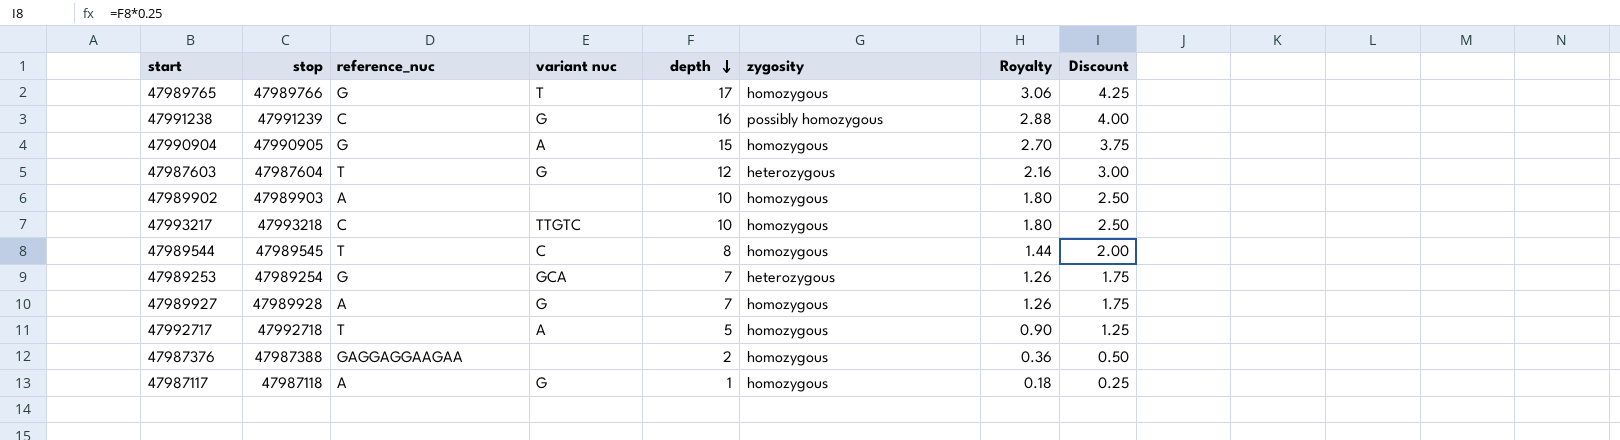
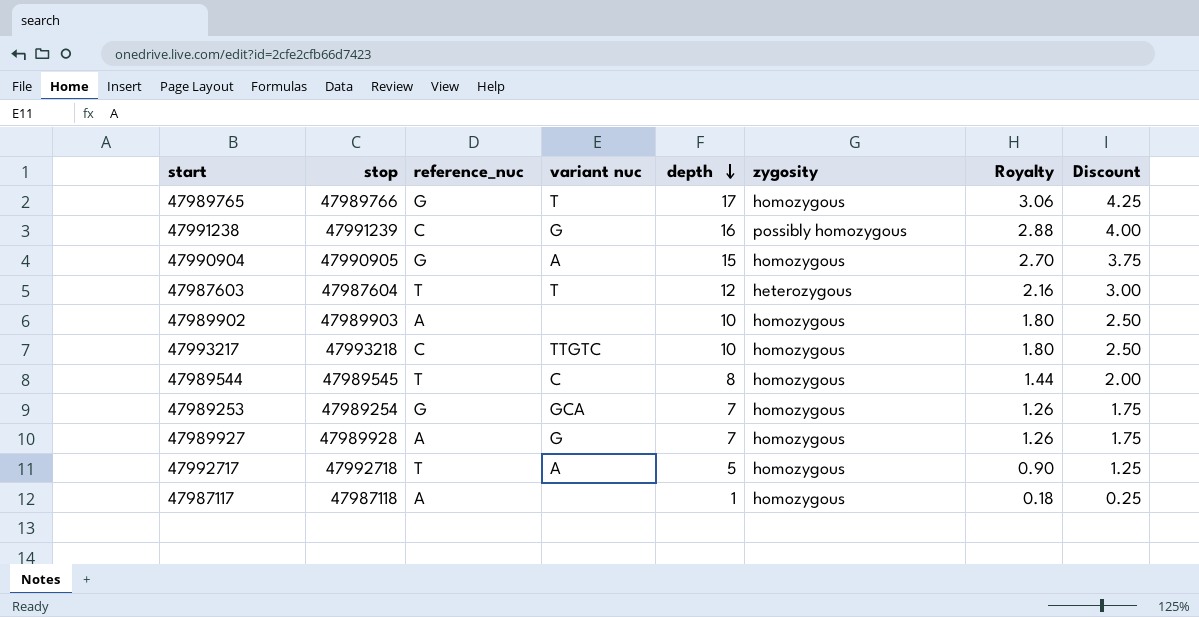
row 47987376: 47987388 | GAGGAGGAAGAA | none | 2 | homozygous | 0.36 | 0.50 -> none
47987603 | variant nuc: G -> T
47989253 | zygosity: heterozygous -> homozygous
47987117 | variant nuc: G -> none

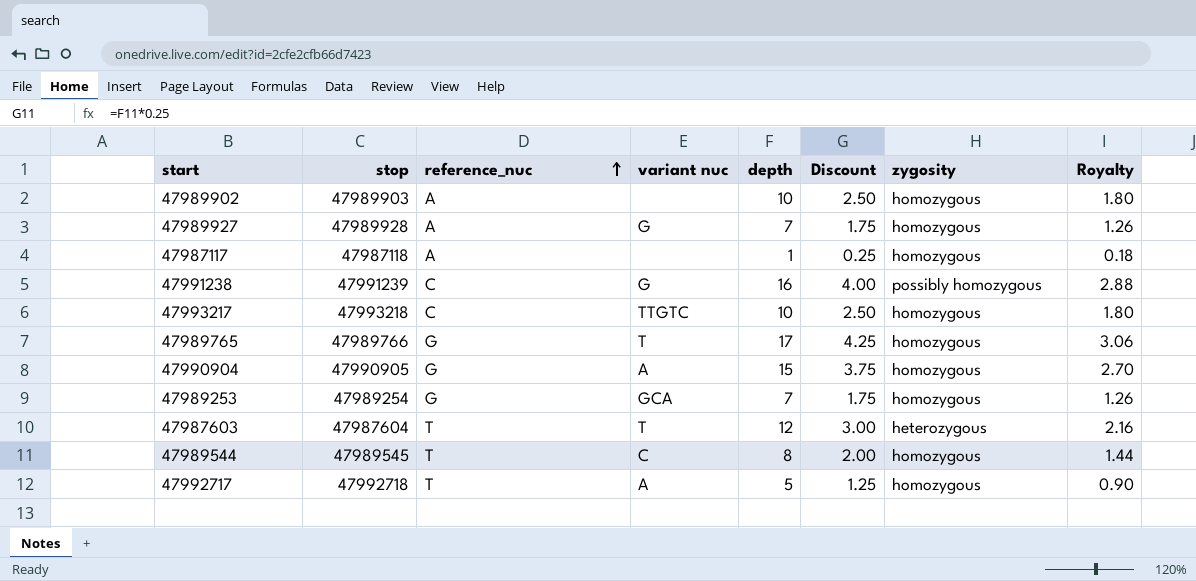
row order: depth descending -> reference_nuc ascending
column Discount | position: 8 -> 6

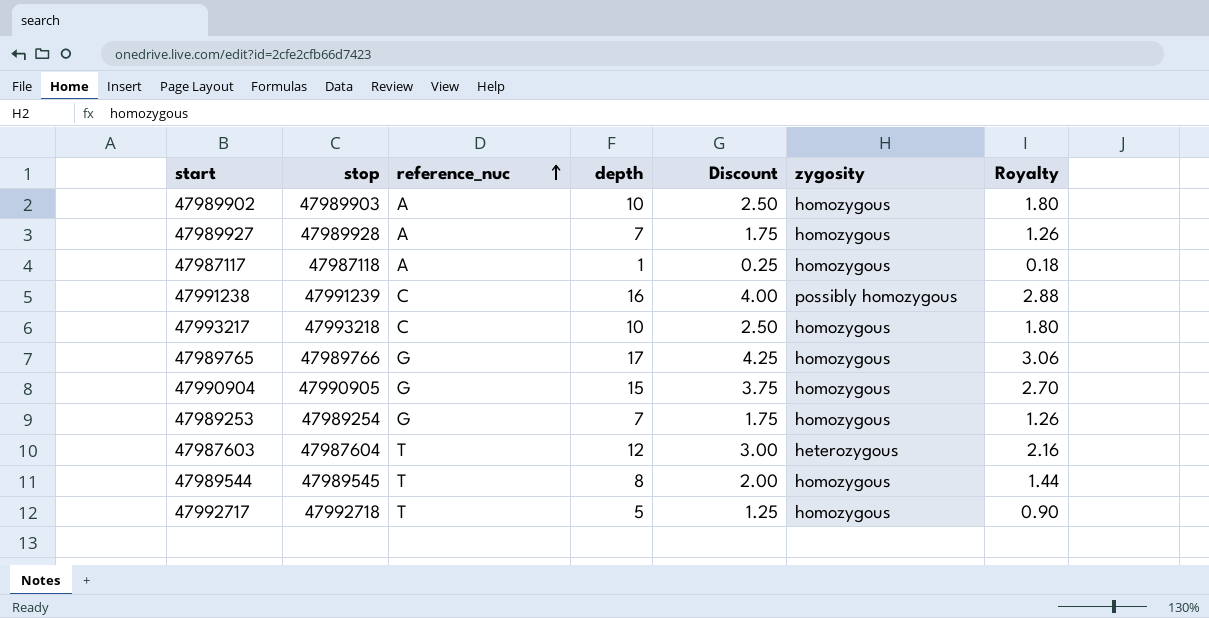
column variant nuc | position: 4 -> none

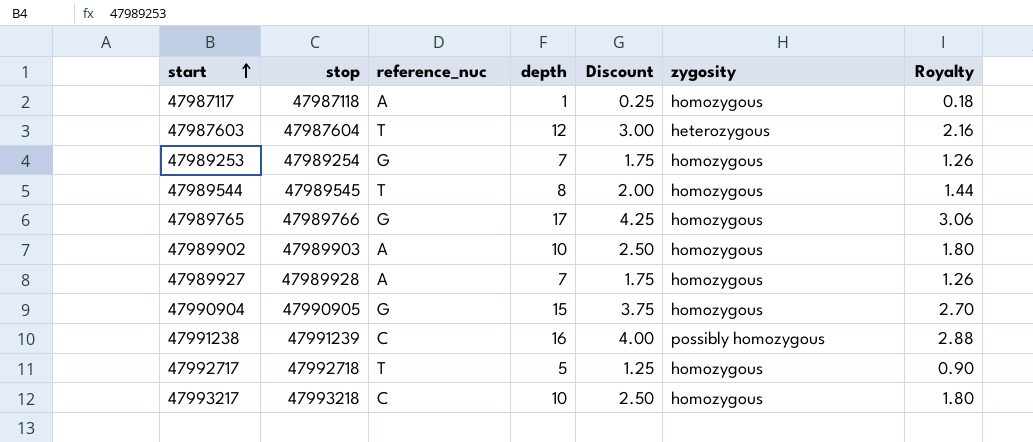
row order: reference_nuc ascending -> start ascending

